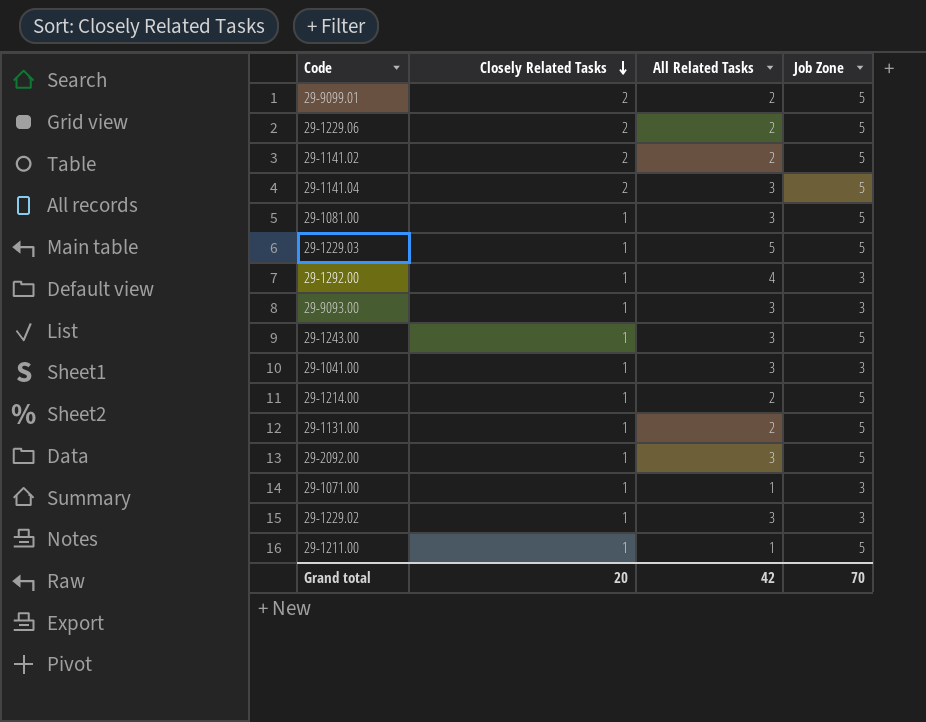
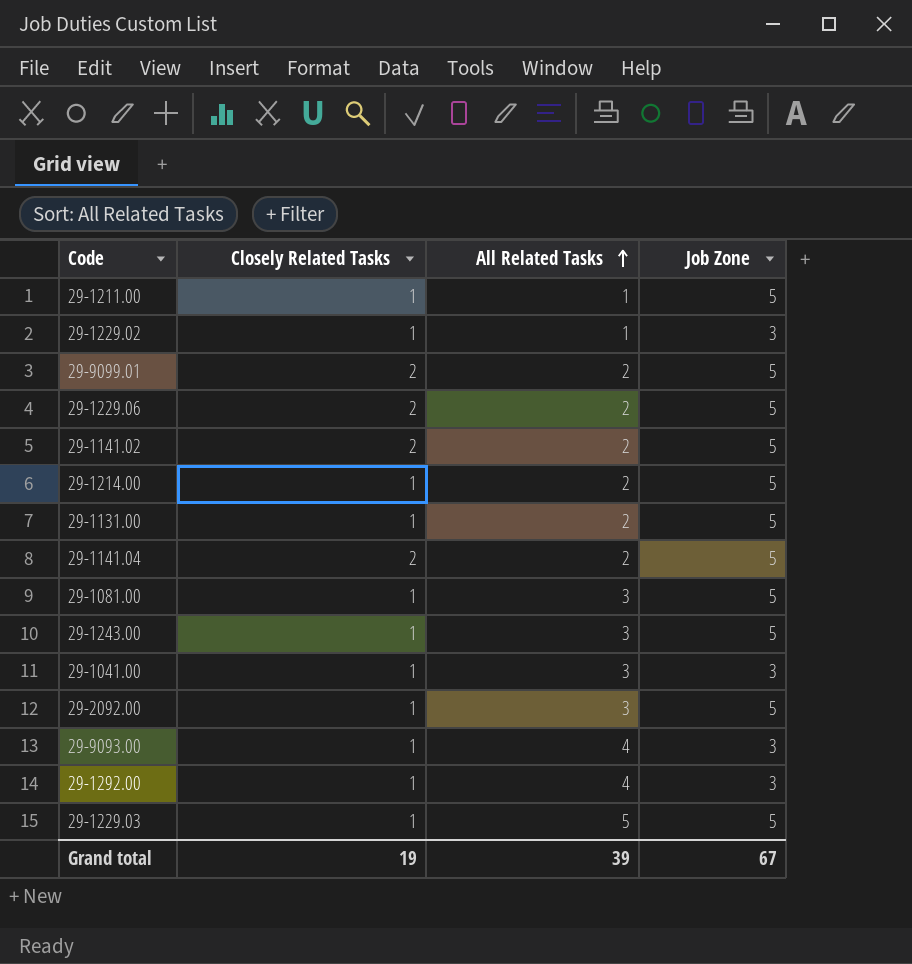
row order: Closely Related Tasks descending -> All Related Tasks ascending
row 29-1071.00: 1 | 1 | 3 -> none
29-1229.02 | All Related Tasks: 3 -> 1
29-1141.04 | All Related Tasks: 3 -> 2
29-9093.00 | All Related Tasks: 3 -> 4
Grand total | Closely Related Tasks: 20 -> 19
Grand total | All Related Tasks: 42 -> 39
Grand total | Job Zone: 70 -> 67

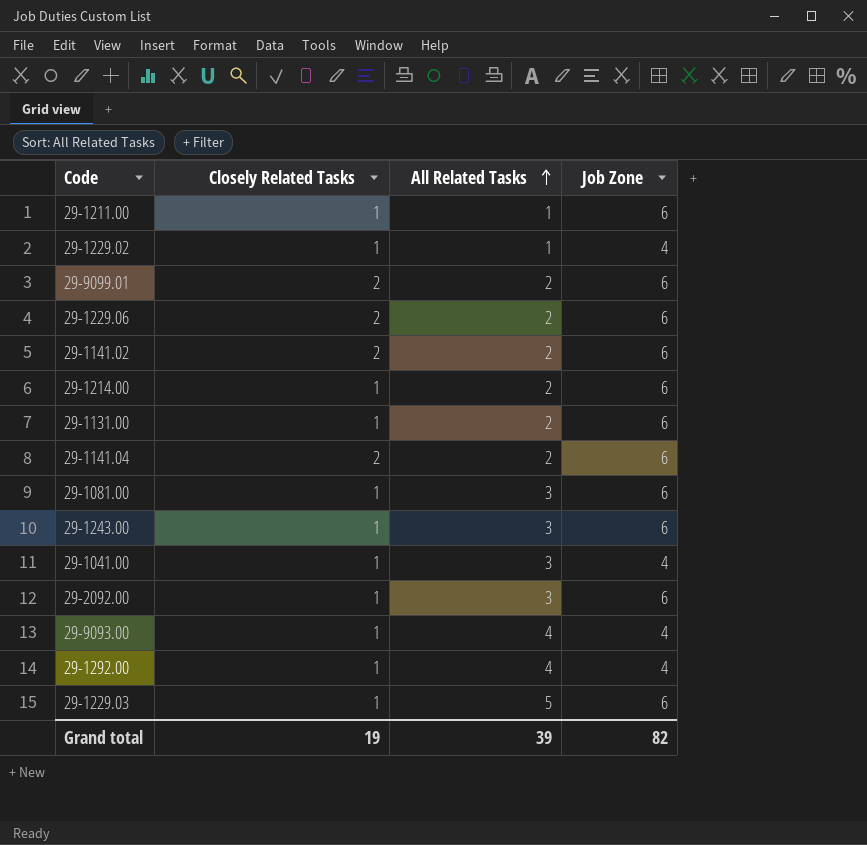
29-1211.00 | Job Zone: 5 -> 6
29-1229.02 | Job Zone: 3 -> 4
29-9099.01 | Job Zone: 5 -> 6
29-1229.06 | Job Zone: 5 -> 6
29-1141.02 | Job Zone: 5 -> 6
29-1214.00 | Job Zone: 5 -> 6
29-1131.00 | Job Zone: 5 -> 6
29-1141.04 | Job Zone: 5 -> 6
29-1081.00 | Job Zone: 5 -> 6
29-1243.00 | Job Zone: 5 -> 6
29-1041.00 | Job Zone: 3 -> 4
29-2092.00 | Job Zone: 5 -> 6
29-9093.00 | Job Zone: 3 -> 4
29-1292.00 | Job Zone: 3 -> 4
29-1229.03 | Job Zone: 5 -> 6
Grand total | Job Zone: 67 -> 82

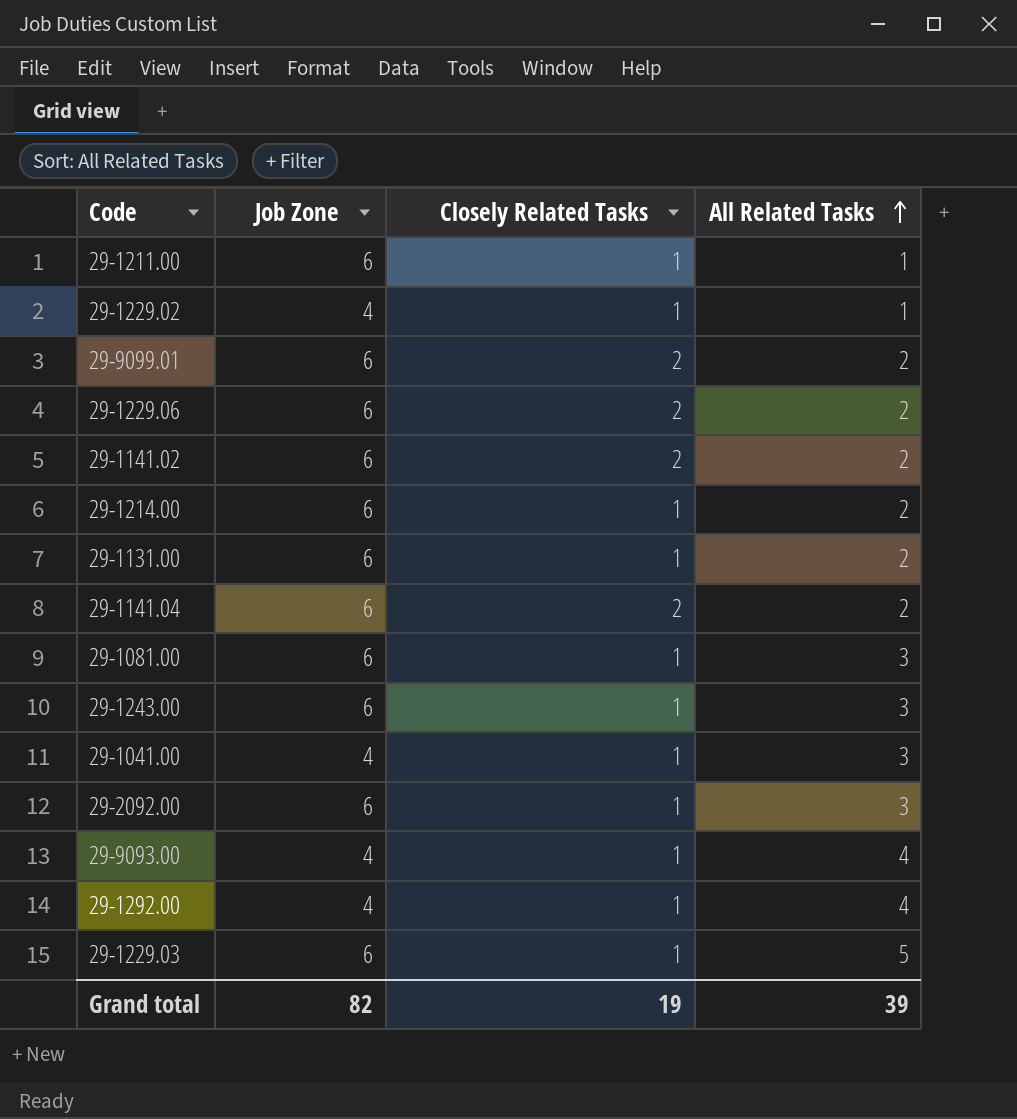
column Job Zone | position: 4 -> 2

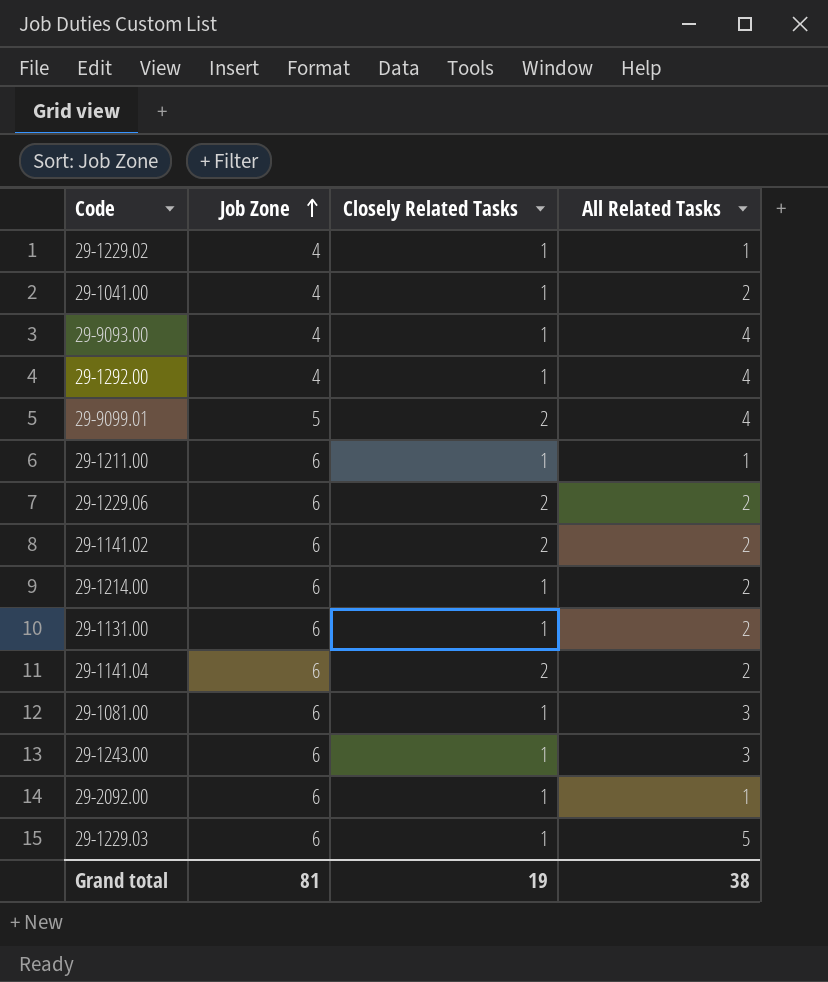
row order: All Related Tasks ascending -> Job Zone ascending
29-1041.00 | All Related Tasks: 3 -> 2
29-9099.01 | Job Zone: 6 -> 5
29-9099.01 | All Related Tasks: 2 -> 4
29-2092.00 | All Related Tasks: 3 -> 1
Grand total | Job Zone: 82 -> 81
Grand total | All Related Tasks: 39 -> 38

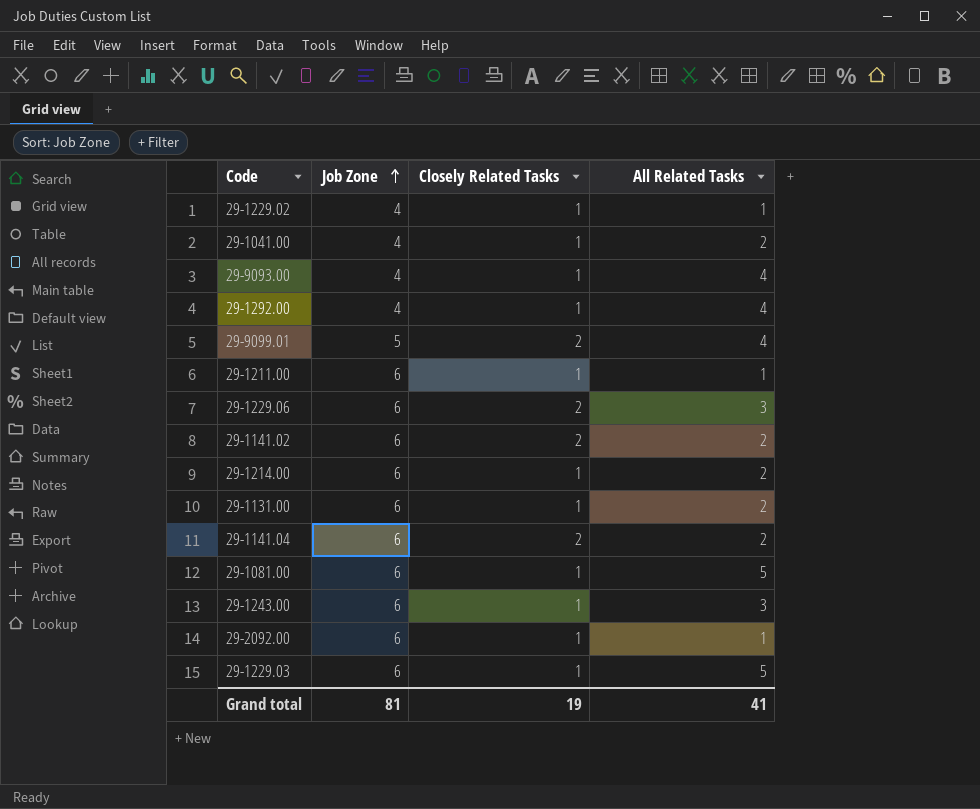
29-1229.06 | All Related Tasks: 2 -> 3
29-1081.00 | All Related Tasks: 3 -> 5
Grand total | All Related Tasks: 38 -> 41

